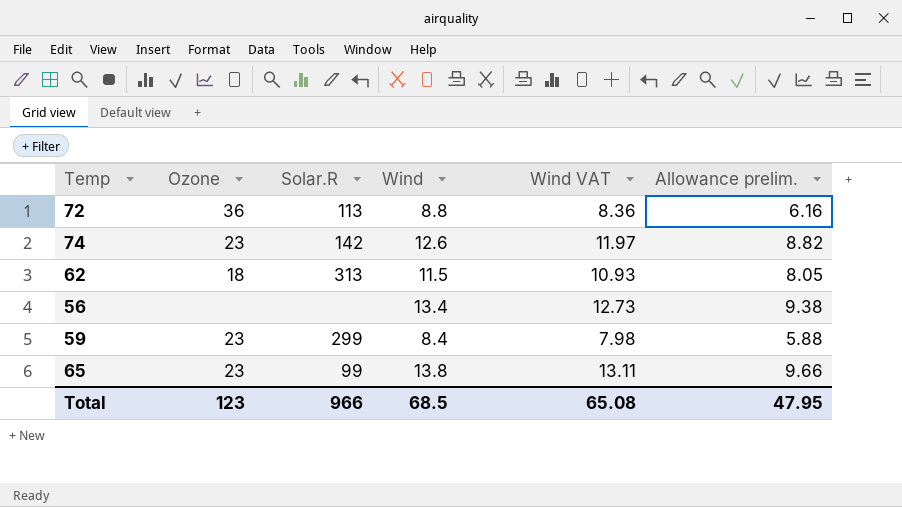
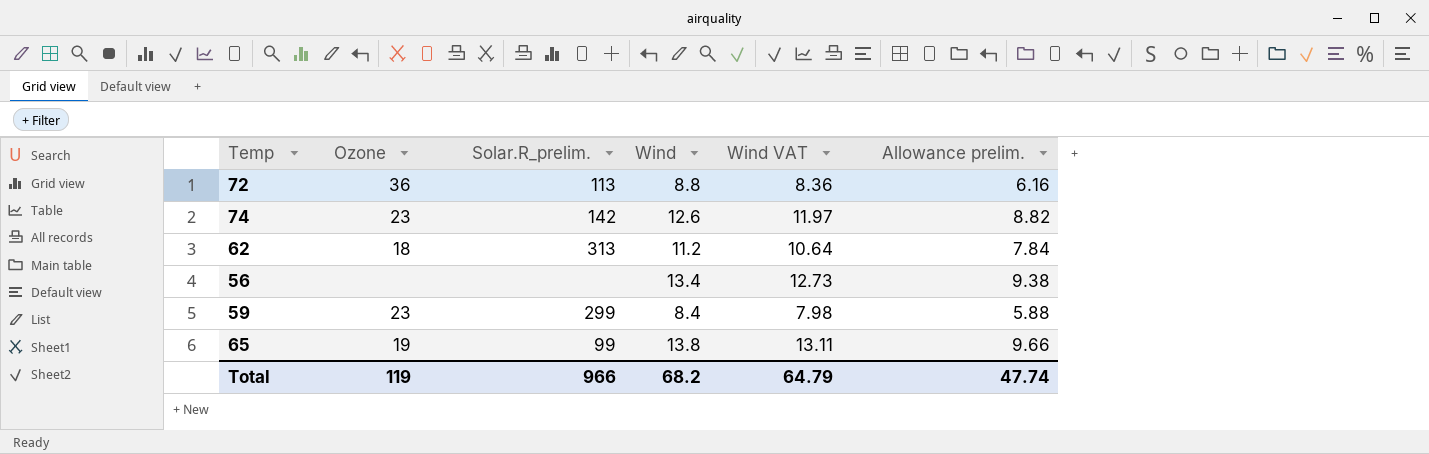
column name: Solar.R -> Solar.R_prelim.
62 | Wind: 11.5 -> 11.2
62 | Wind VAT: 10.93 -> 10.64
62 | Allowance prelim.: 8.05 -> 7.84
65 | Ozone: 23 -> 19
Total | Ozone: 123 -> 119
Total | Wind: 68.5 -> 68.2
Total | Wind VAT: 65.08 -> 64.79
Total | Allowance prelim.: 47.95 -> 47.74

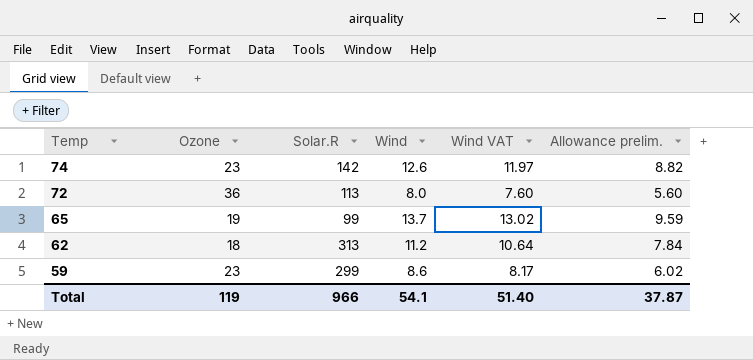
row order: none -> Temp descending
column name: Solar.R_prelim. -> Solar.R
row 56: none | none | 13.4 | 12.73 | 9.38 -> none
72 | Wind: 8.8 -> 8.0
72 | Wind VAT: 8.36 -> 7.60
72 | Allowance prelim.: 6.16 -> 5.60
65 | Wind: 13.8 -> 13.7
65 | Wind VAT: 13.11 -> 13.02
65 | Allowance prelim.: 9.66 -> 9.59
59 | Wind: 8.4 -> 8.6
59 | Wind VAT: 7.98 -> 8.17
59 | Allowance prelim.: 5.88 -> 6.02
Total | Wind: 68.2 -> 54.1
Total | Wind VAT: 64.79 -> 51.40
Total | Allowance prelim.: 47.74 -> 37.87

